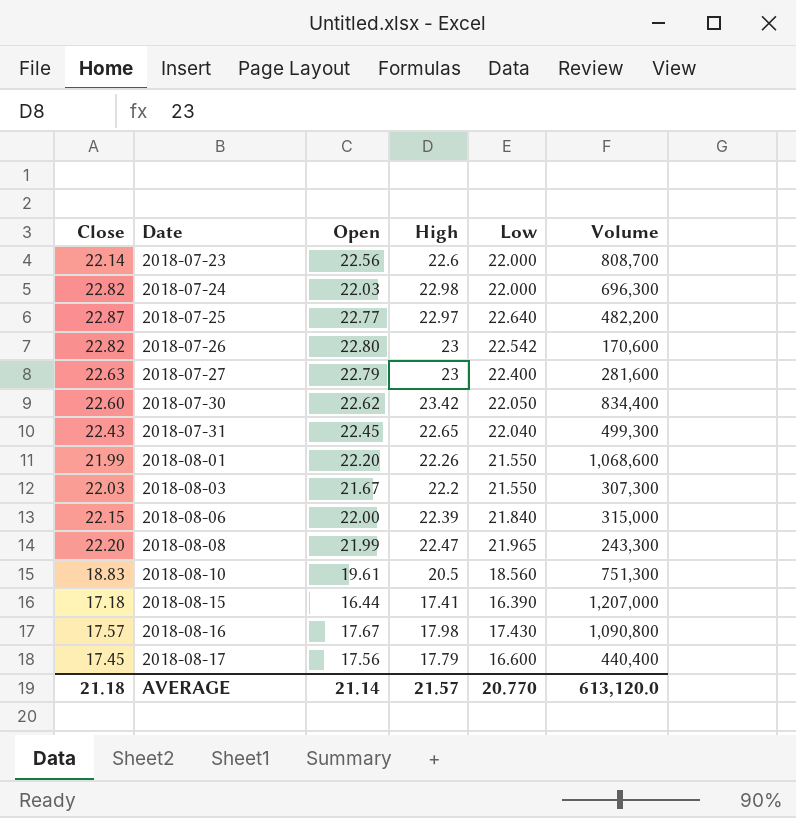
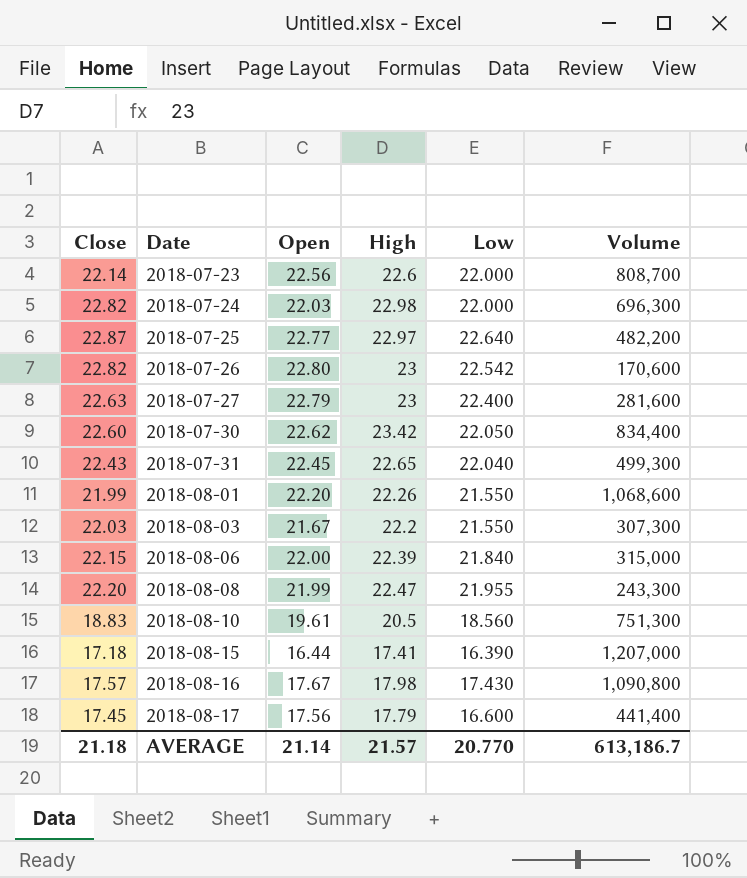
2018-08-08 | Low: 21.965 -> 21.955
2018-08-17 | Volume: 440,400 -> 441,400
AVERAGE | Volume: 613,120.0 -> 613,186.7

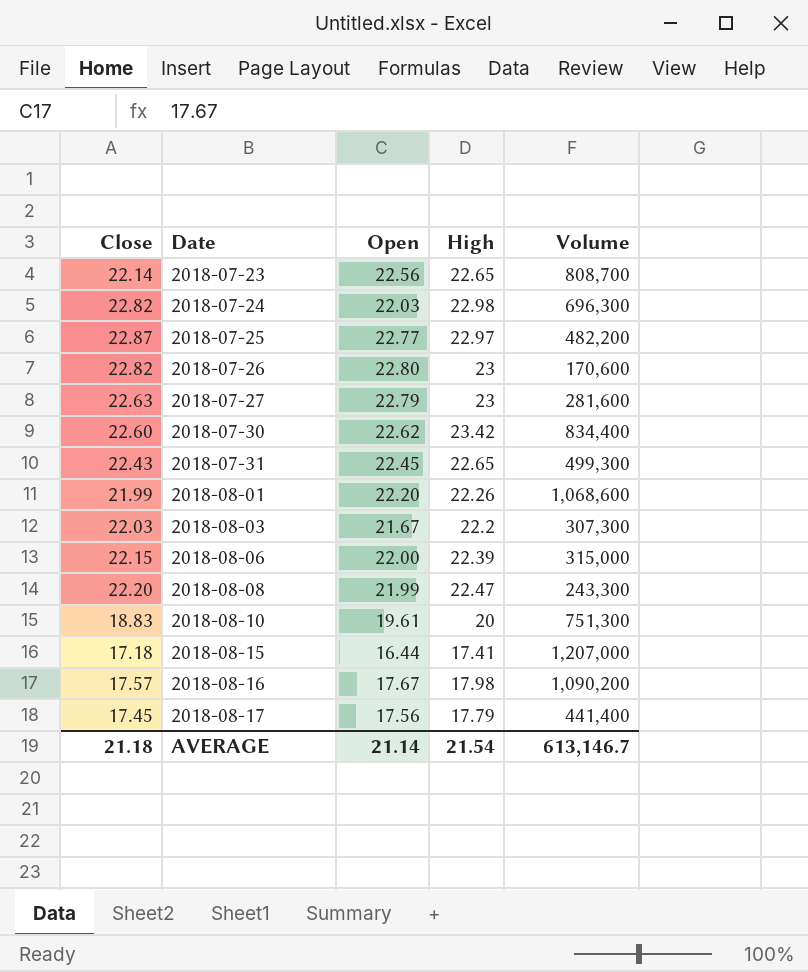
column Low | position: 5 -> none
2018-07-23 | High: 22.6 -> 22.65
2018-08-10 | High: 20.5 -> 20
2018-08-16 | Volume: 1,090,800 -> 1,090,200
AVERAGE | High: 21.57 -> 21.54
AVERAGE | Volume: 613,186.7 -> 613,146.7

